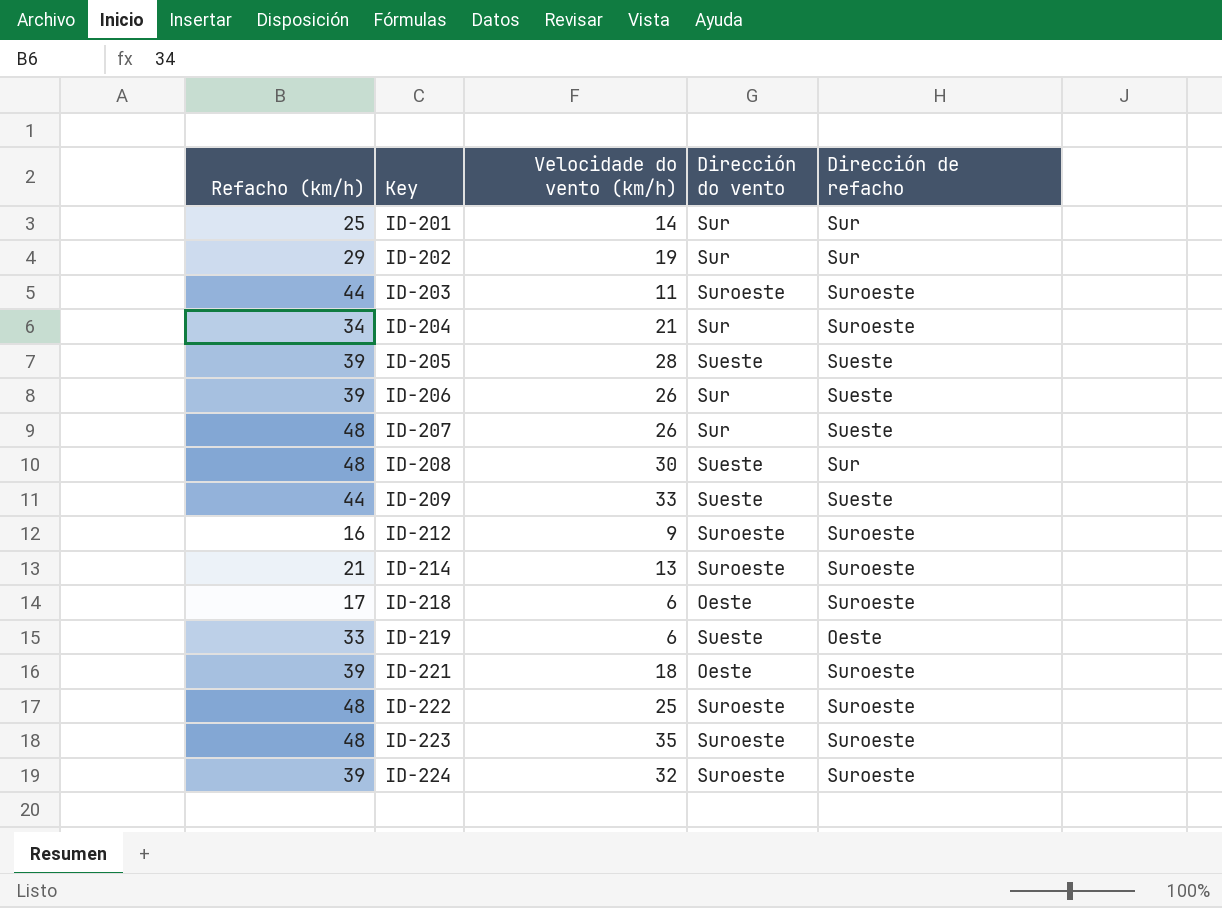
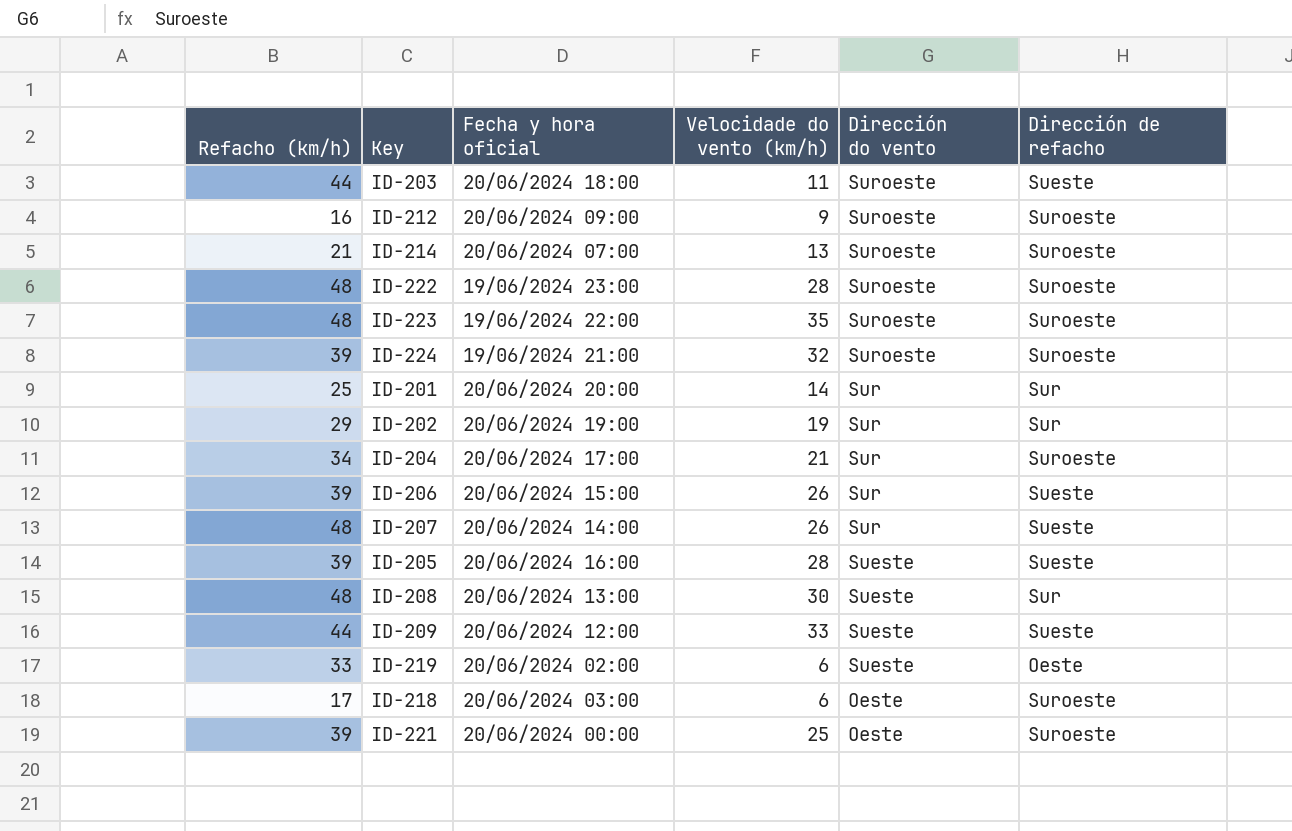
row order: Key ascending -> Dirección do vento descending
column Fecha y hora oficial | position: none -> 3
ID-203 | Dirección de refacho: Suroeste -> Sueste
ID-222 | Velocidade do vento (km/h): 25 -> 28
ID-221 | Velocidade do vento (km/h): 18 -> 25

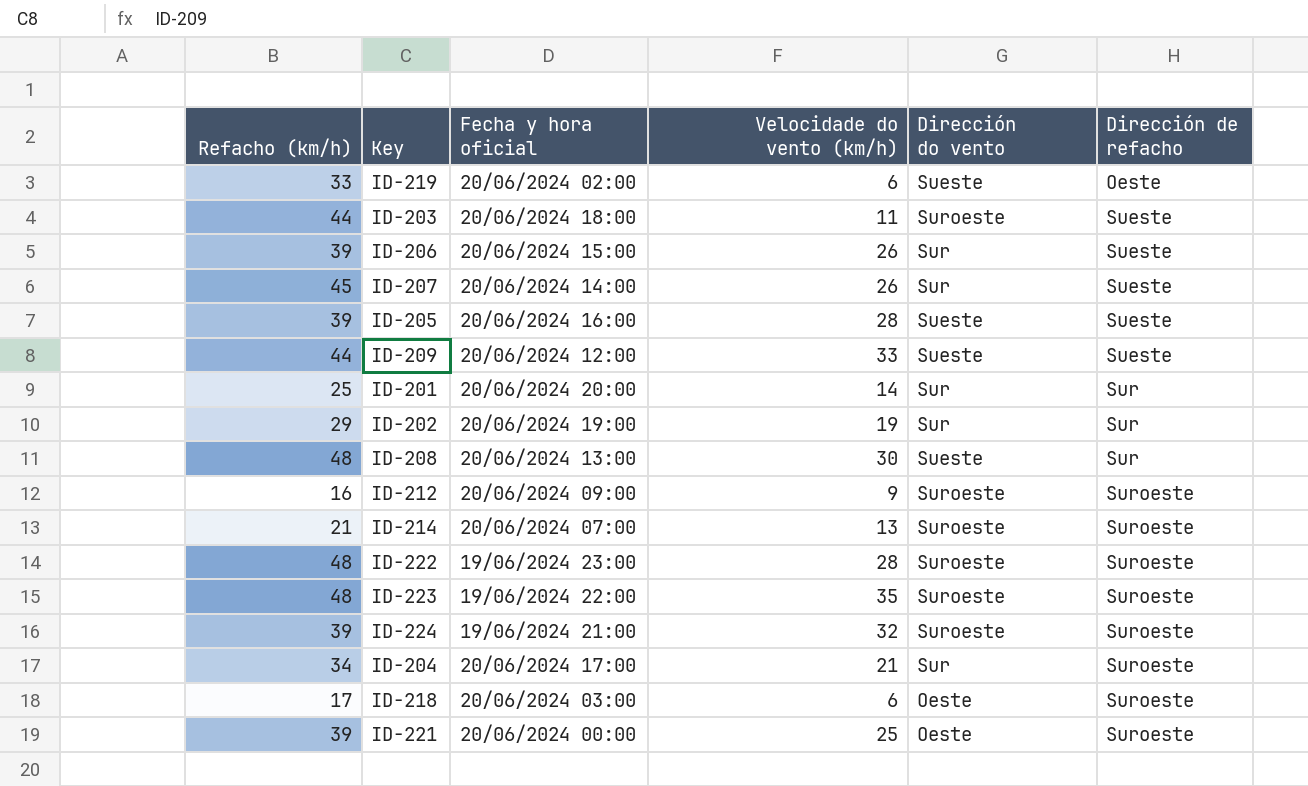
row order: Dirección do vento descending -> Dirección de refacho ascending
ID-207 | Refacho (km/h): 48 -> 45

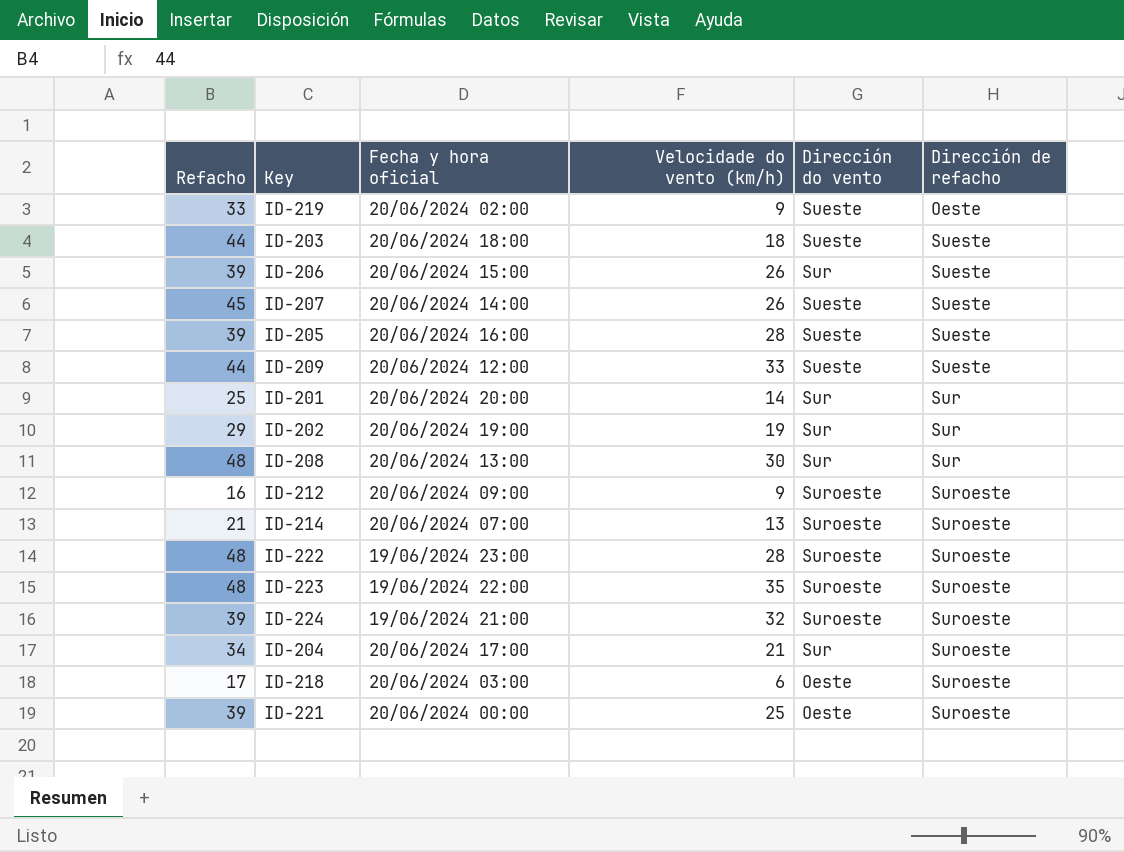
column name: Refacho (km/h) -> Refacho
ID-219 | Velocidade do vento (km/h): 6 -> 9
ID-203 | Velocidade do vento (km/h): 11 -> 18
ID-203 | Dirección do vento: Suroeste -> Sueste
ID-207 | Dirección do vento: Sur -> Sueste
ID-208 | Dirección do vento: Sueste -> Sur

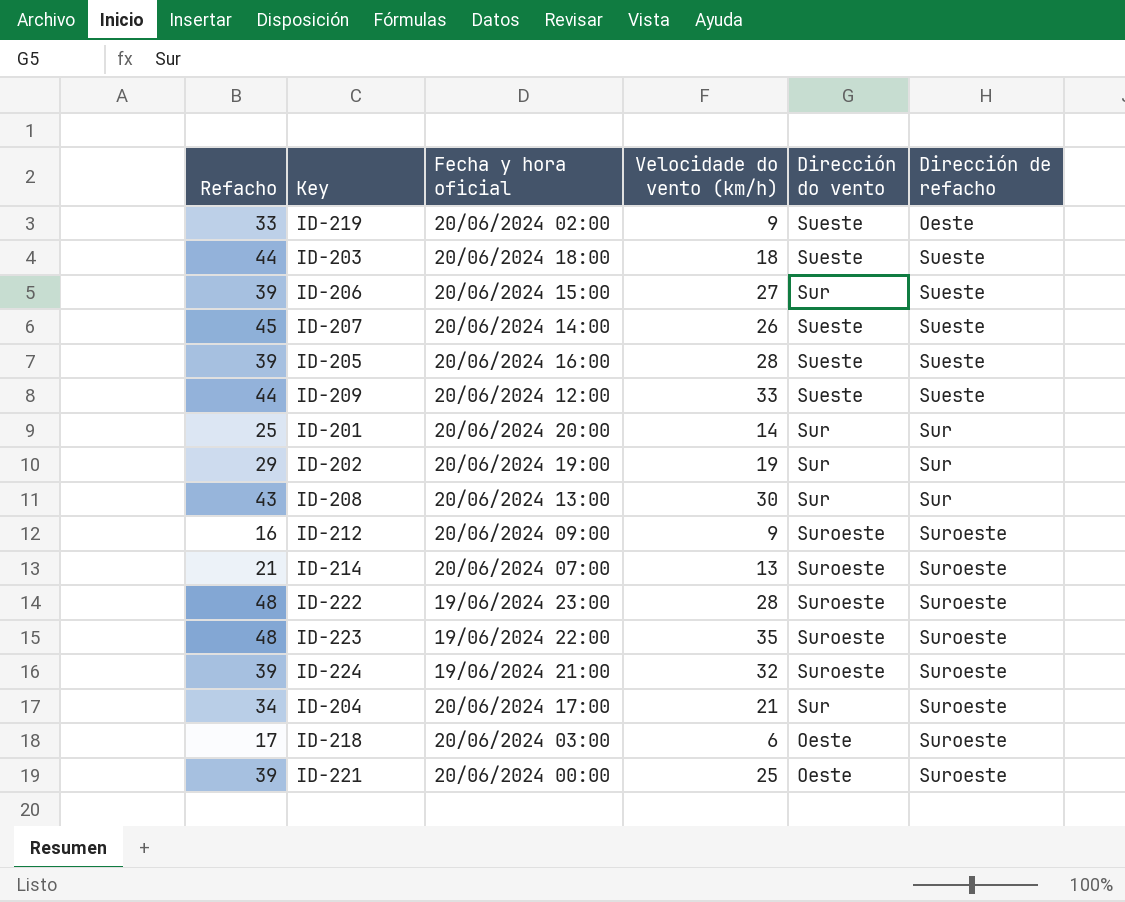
ID-206 | Velocidade do vento (km/h): 26 -> 27
ID-208 | Refacho: 48 -> 43

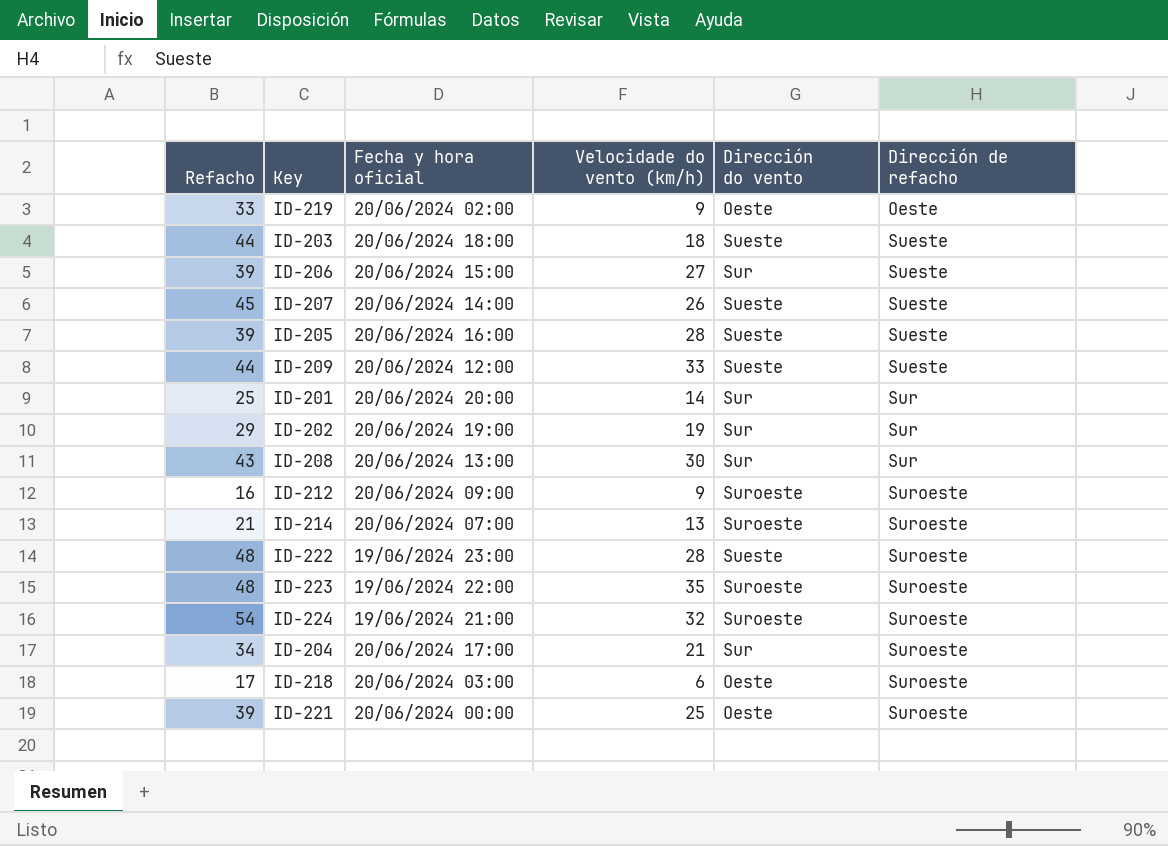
ID-219 | Dirección do vento: Sueste -> Oeste
ID-222 | Dirección do vento: Suroeste -> Sueste
ID-224 | Refacho: 39 -> 54

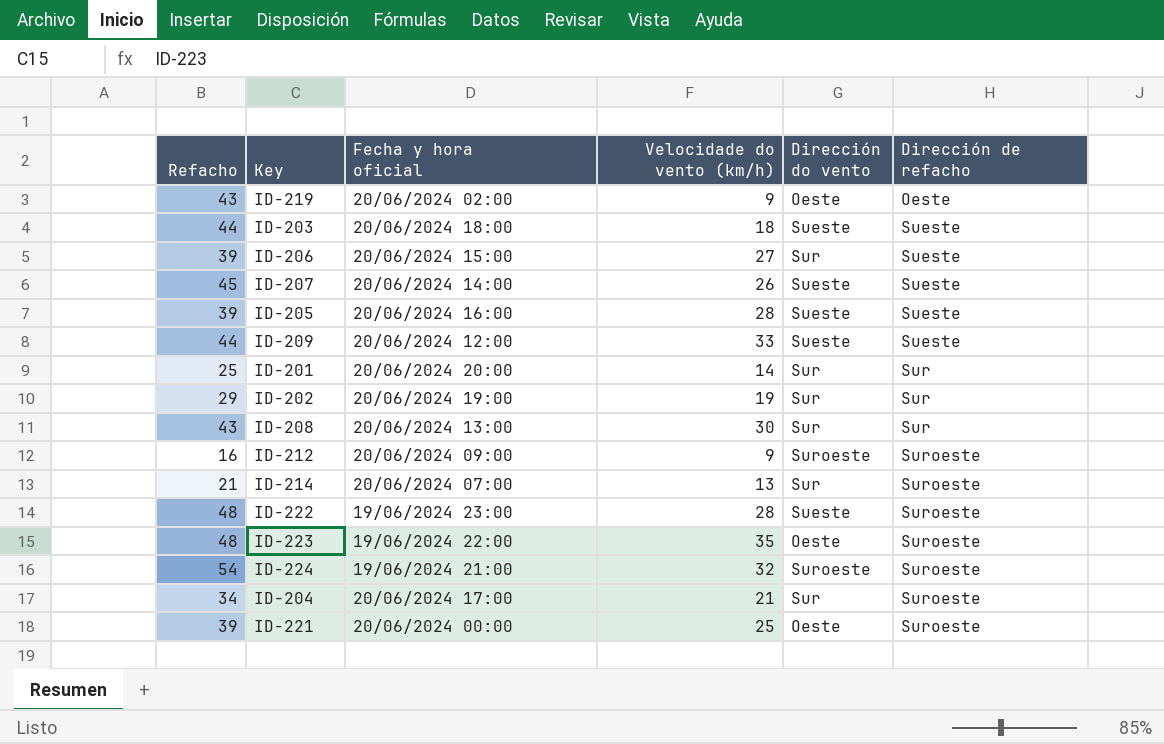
row ID-218: 17 | 20/06/2024 03:00 | 6 | Oeste | Suroeste -> none
ID-219 | Refacho: 33 -> 43
ID-214 | Dirección do vento: Suroeste -> Sur
ID-223 | Dirección do vento: Suroeste -> Oeste

